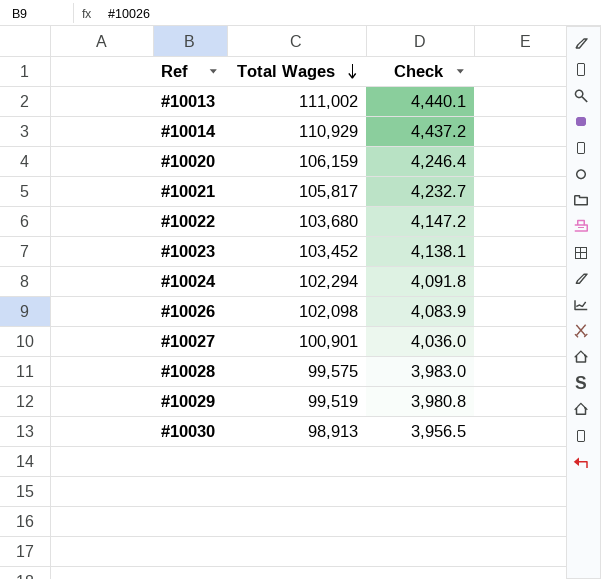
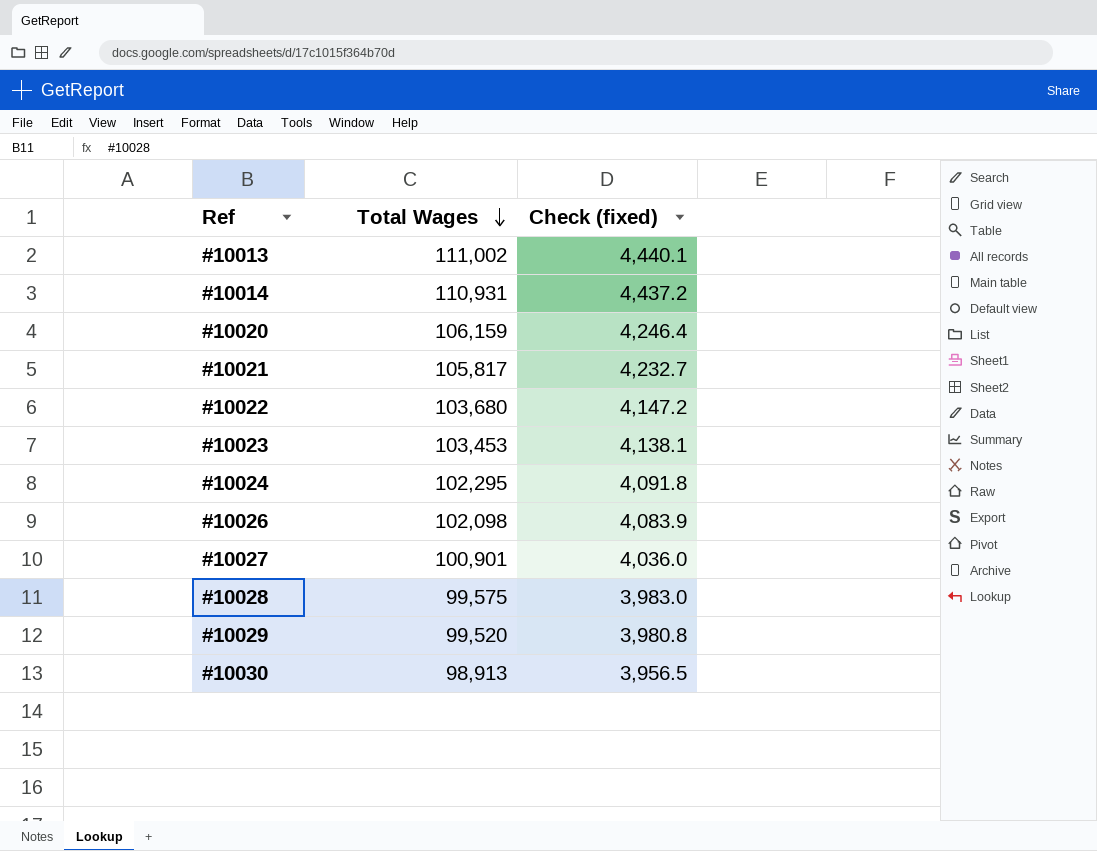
column name: Check -> Check (fixed)
#10014 | Total Wages: 110,929 -> 110,931
#10023 | Total Wages: 103,452 -> 103,453
#10024 | Total Wages: 102,294 -> 102,295
#10029 | Total Wages: 99,519 -> 99,520

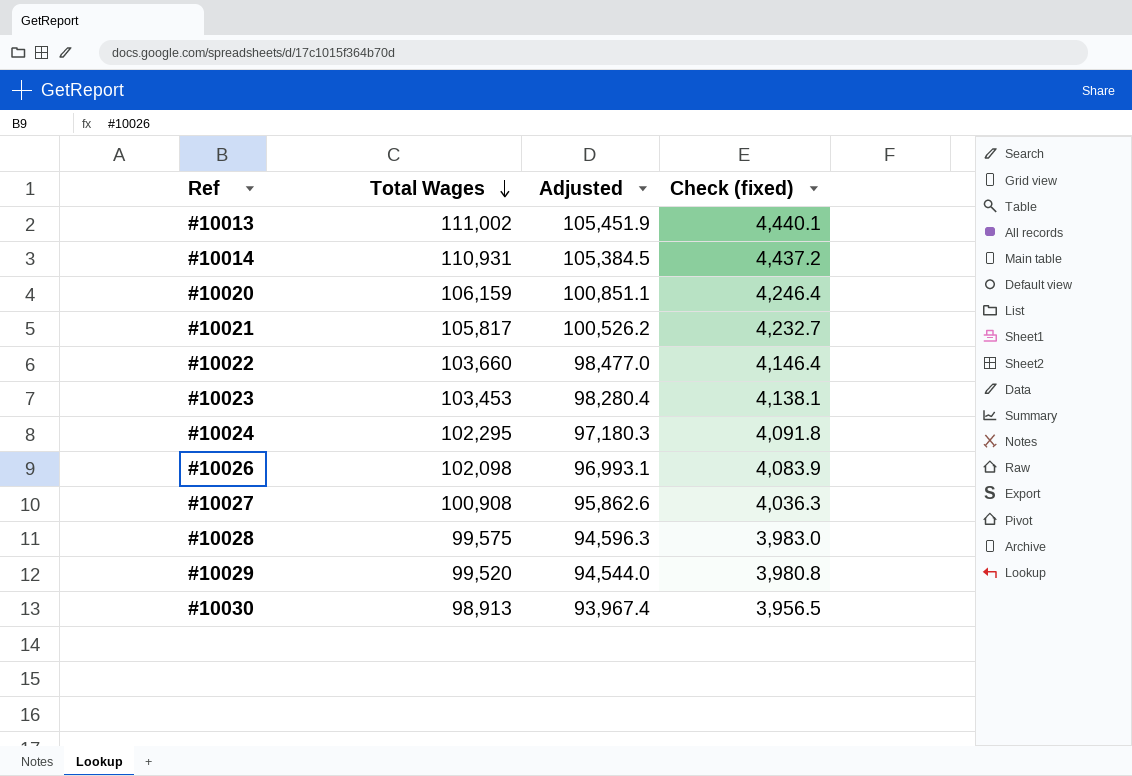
column Adjusted | formula: none -> [Total Wages] * 0.95
#10022 | Total Wages: 103,680 -> 103,660
#10022 | Check (fixed): 4,147.2 -> 4,146.4
#10027 | Total Wages: 100,901 -> 100,908
#10027 | Check (fixed): 4,036.0 -> 4,036.3

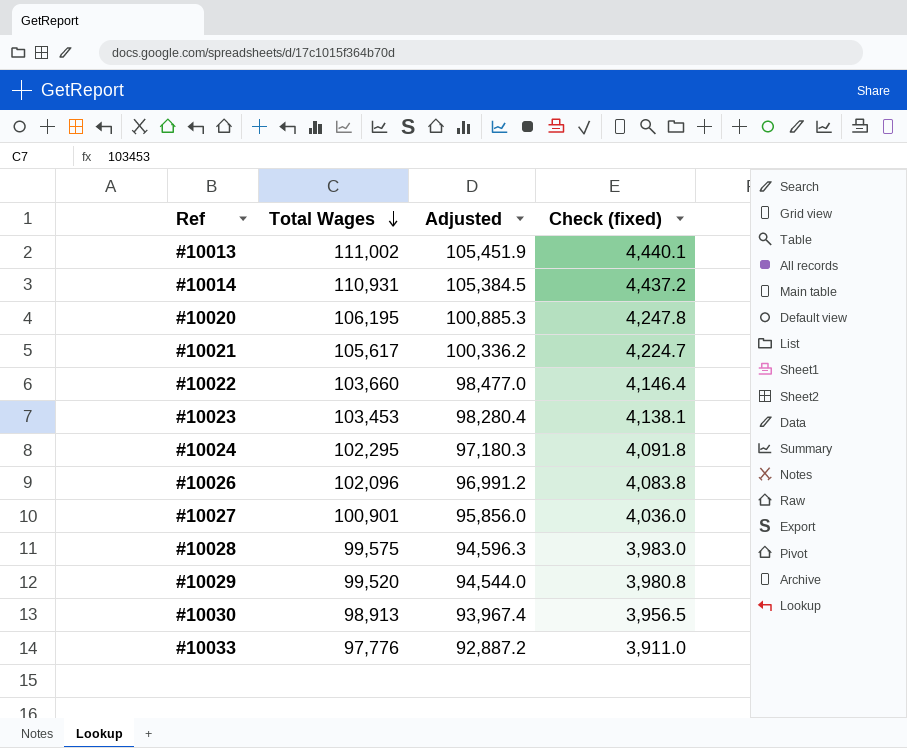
#10020 | Total Wages: 106,159 -> 106,195
#10020 | Adjusted: 100,851.1 -> 100,885.3
#10020 | Check (fixed): 4,246.4 -> 4,247.8
#10021 | Total Wages: 105,817 -> 105,617
#10021 | Adjusted: 100,526.2 -> 100,336.2
#10021 | Check (fixed): 4,232.7 -> 4,224.7
#10026 | Total Wages: 102,098 -> 102,096
#10026 | Adjusted: 96,993.1 -> 96,991.2
#10026 | Check (fixed): 4,083.9 -> 4,083.8
#10027 | Total Wages: 100,908 -> 100,901
#10027 | Adjusted: 95,862.6 -> 95,856.0
#10027 | Check (fixed): 4,036.3 -> 4,036.0
row #10033: none -> 97,776 | 92,887.2 | 3,911.0

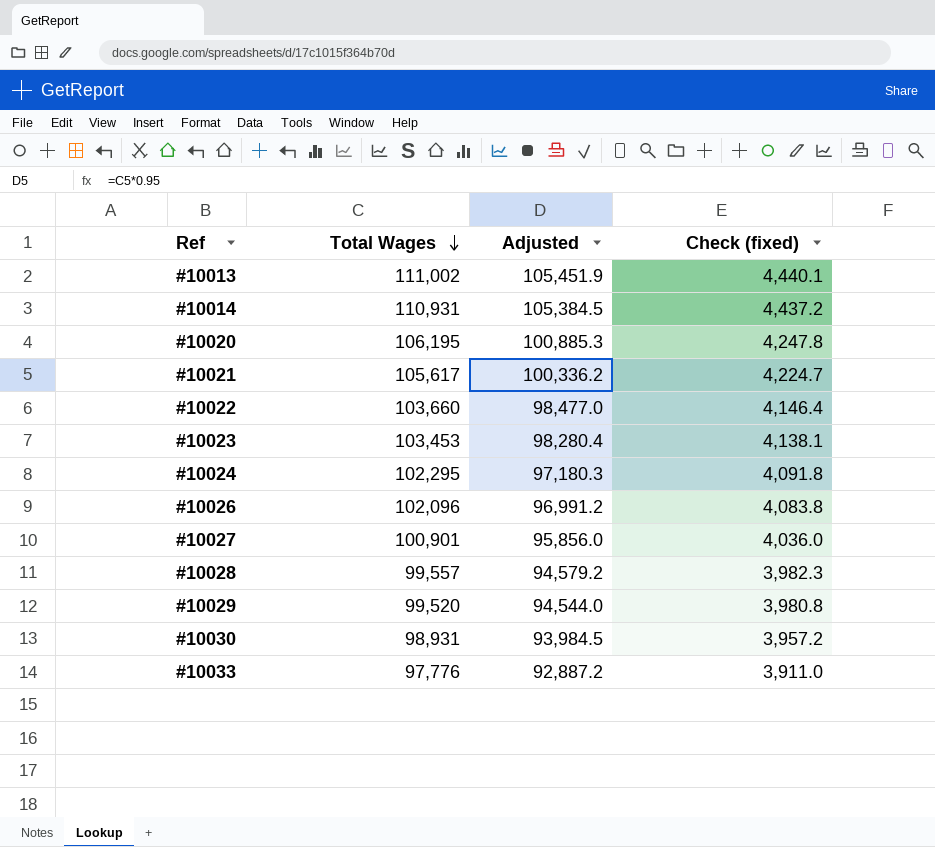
#10028 | Total Wages: 99,575 -> 99,557
#10028 | Adjusted: 94,596.3 -> 94,579.2
#10028 | Check (fixed): 3,983.0 -> 3,982.3
#10030 | Total Wages: 98,913 -> 98,931
#10030 | Adjusted: 93,967.4 -> 93,984.5
#10030 | Check (fixed): 3,956.5 -> 3,957.2

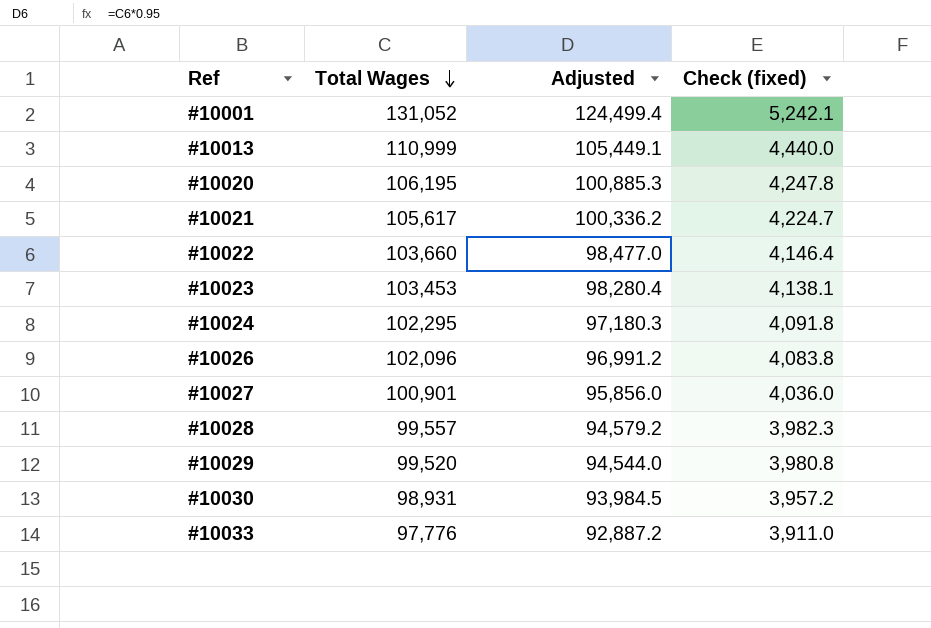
row #10014: 110,931 | 105,384.5 | 4,437.2 -> none
row #10001: none -> 131,052 | 124,499.4 | 5,242.1
#10013 | Total Wages: 111,002 -> 110,999
#10013 | Adjusted: 105,451.9 -> 105,449.1
#10013 | Check (fixed): 4,440.1 -> 4,440.0

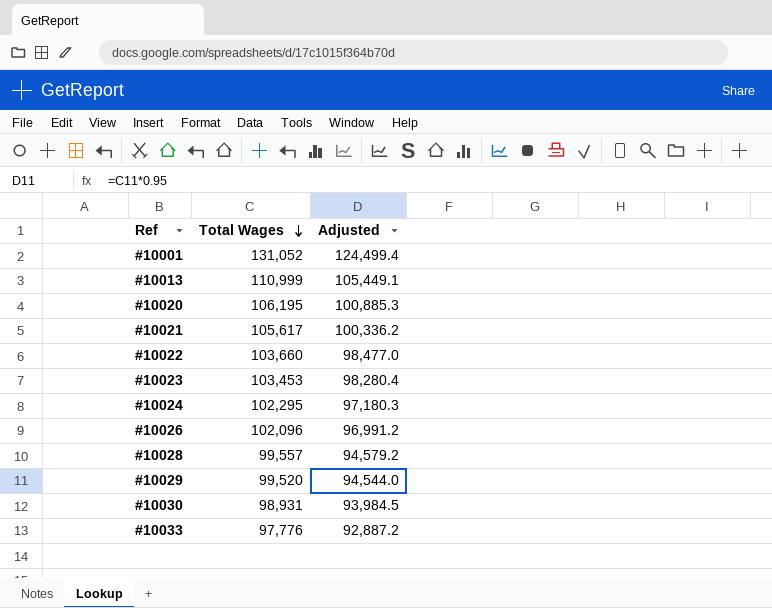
column Check (fixed) | formula: [Total Wages] * 0.04 -> none
row #10027: 100,901 | 95,856.0 | 4,036.0 -> none

